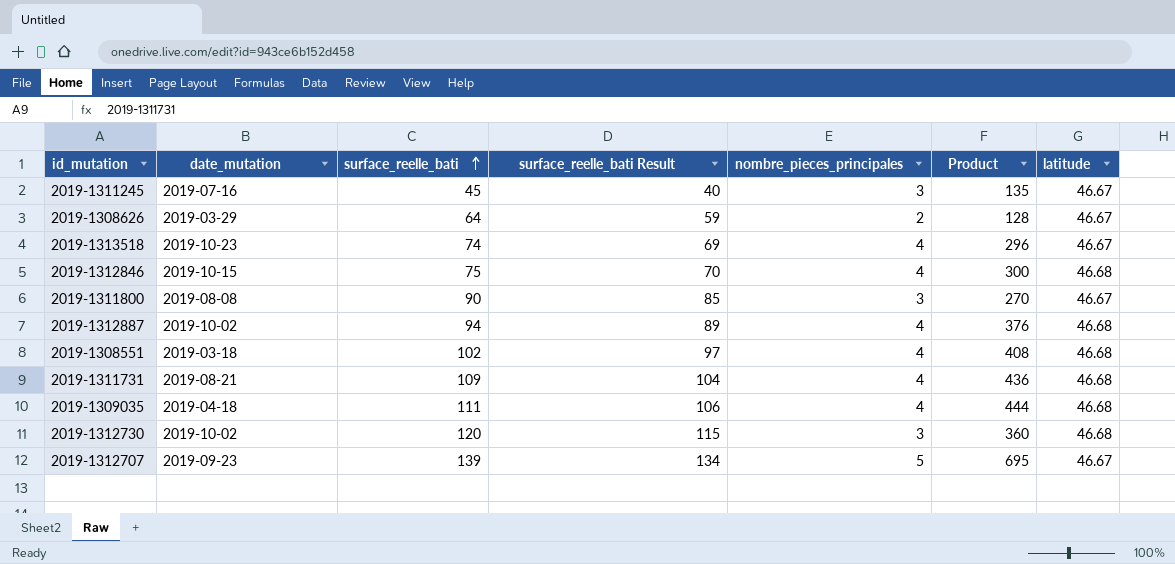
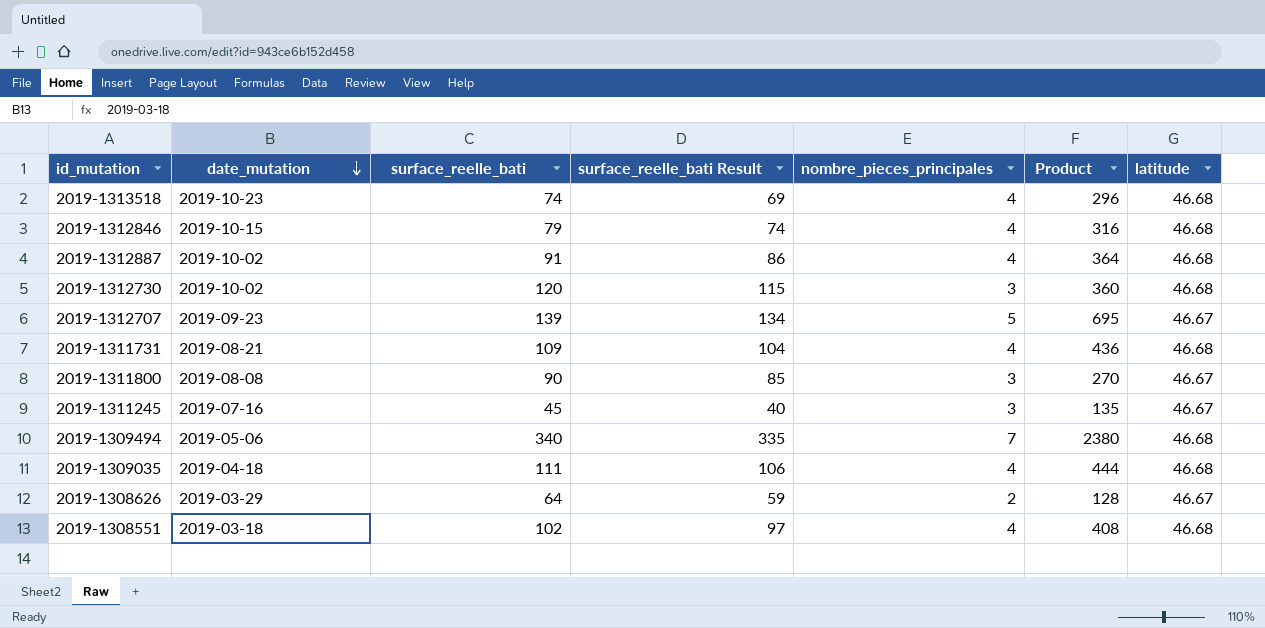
row order: surface_reelle_bati ascending -> date_mutation descending
2019-1313518 | latitude: 46.67 -> 46.68
2019-1312846 | surface_reelle_bati: 75 -> 79
2019-1312846 | surface_reelle_bati Result: 70 -> 74
2019-1312846 | Product: 300 -> 316
2019-1312887 | surface_reelle_bati: 94 -> 91
2019-1312887 | surface_reelle_bati Result: 89 -> 86
2019-1312887 | Product: 376 -> 364
row 2019-1309494: none -> 2019-05-06 | 340 | 335 | 7 | 2380 | 46.68

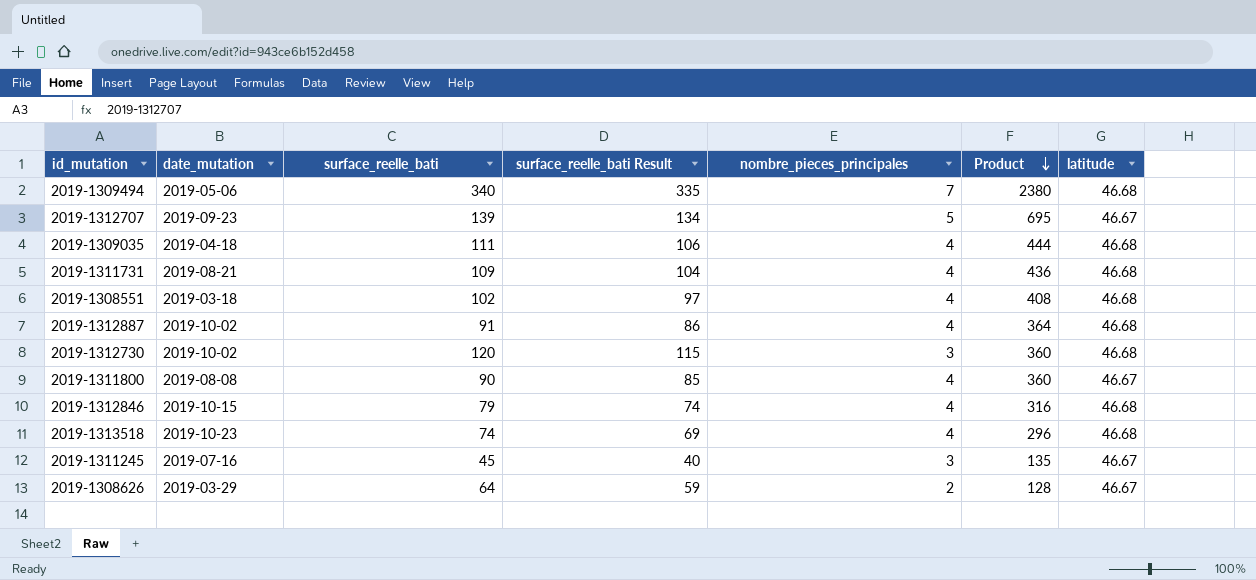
row order: date_mutation descending -> Product descending
2019-1311800 | nombre_pieces_principales: 3 -> 4
2019-1311800 | Product: 270 -> 360

